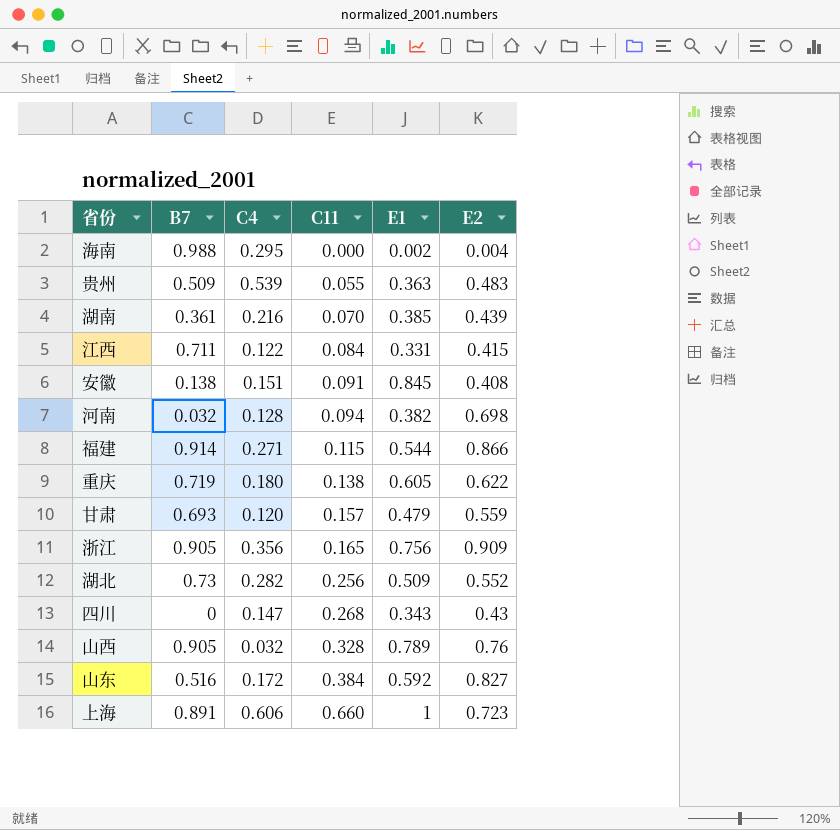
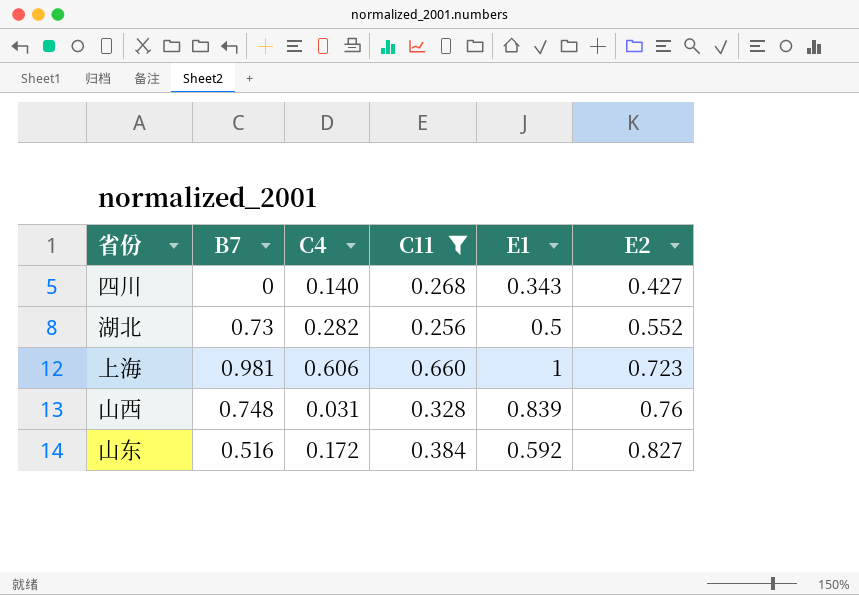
filter: none -> C11 >= 0.256
row order: C11 ascending -> E2 ascending
四川 | C4: 0.147 -> 0.140
四川 | E2: 0.43 -> 0.427
湖北 | E1: 0.509 -> 0.5
上海 | B7: 0.891 -> 0.981
山西 | B7: 0.905 -> 0.748
山西 | C4: 0.032 -> 0.031
山西 | E1: 0.789 -> 0.839

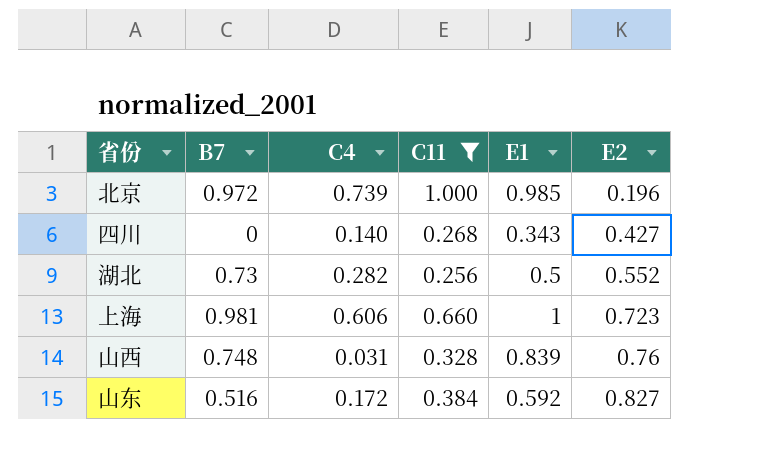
row 北京: none -> 0.972 | 0.739 | 1.000 | 0.985 | 0.196

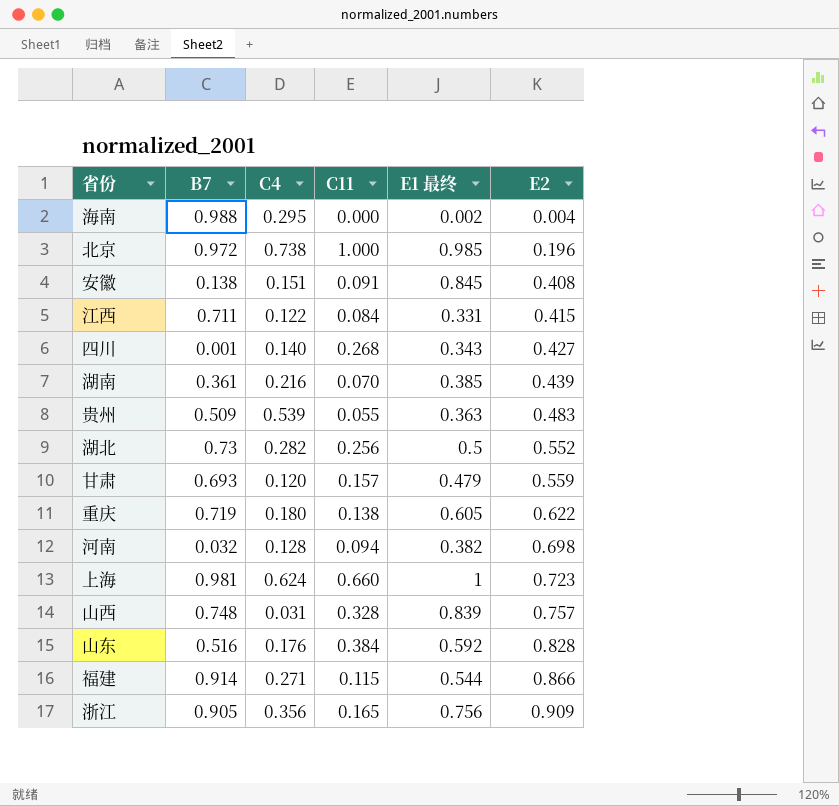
filter: C11 >= 0.256 -> none
column name: E1 -> E1 最终
北京 | C4: 0.739 -> 0.738
四川 | B7: 0 -> 0.001
上海 | C4: 0.606 -> 0.624
山西 | E2: 0.76 -> 0.757
山东 | C4: 0.172 -> 0.176
山东 | E2: 0.827 -> 0.828

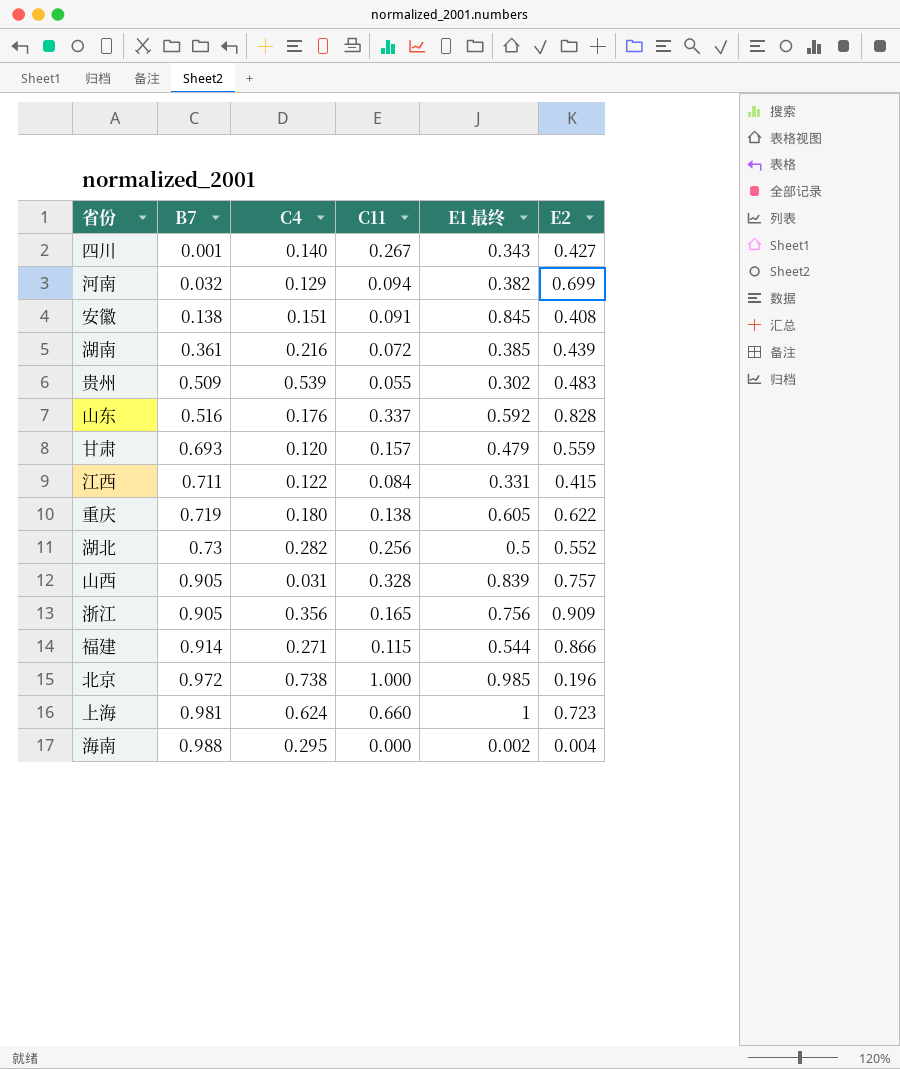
row order: E2 ascending -> B7 ascending
四川 | C11: 0.268 -> 0.267
河南 | C4: 0.128 -> 0.129
河南 | E2: 0.698 -> 0.699
湖南 | C11: 0.070 -> 0.072
贵州 | E1 最终: 0.363 -> 0.302
山东 | C11: 0.384 -> 0.337
山西 | B7: 0.748 -> 0.905

